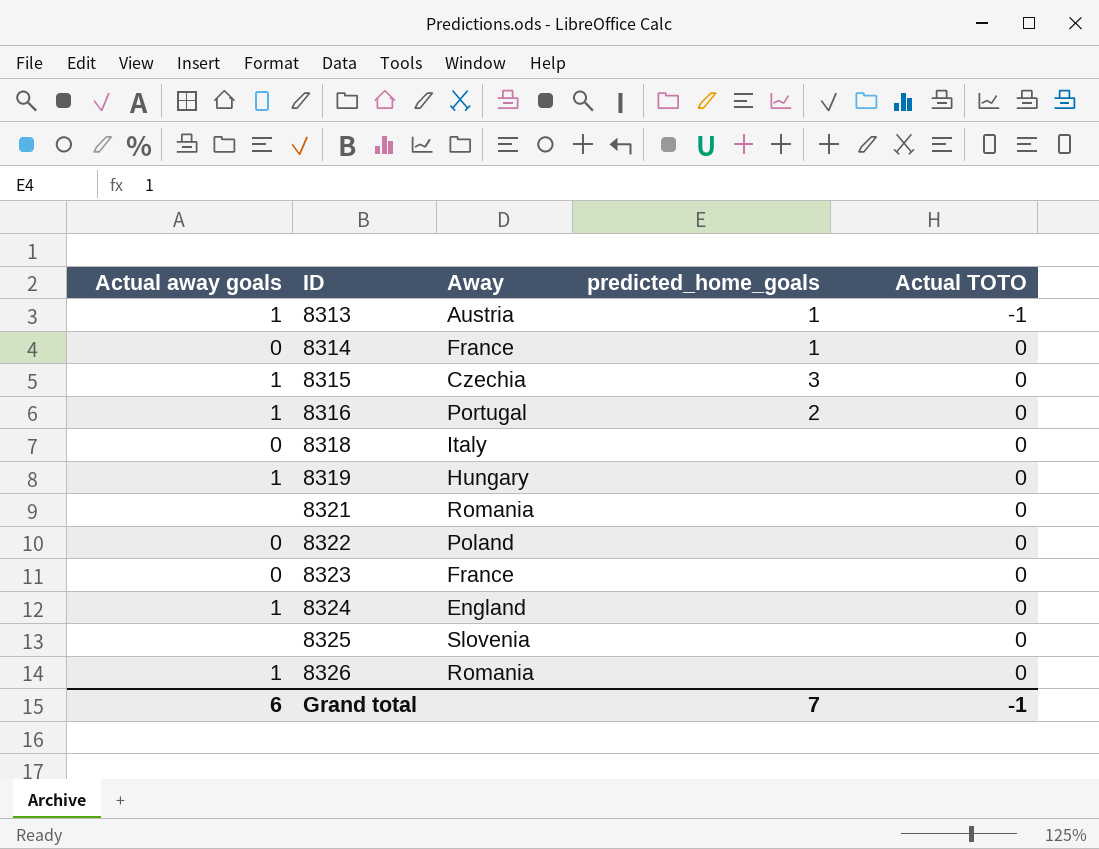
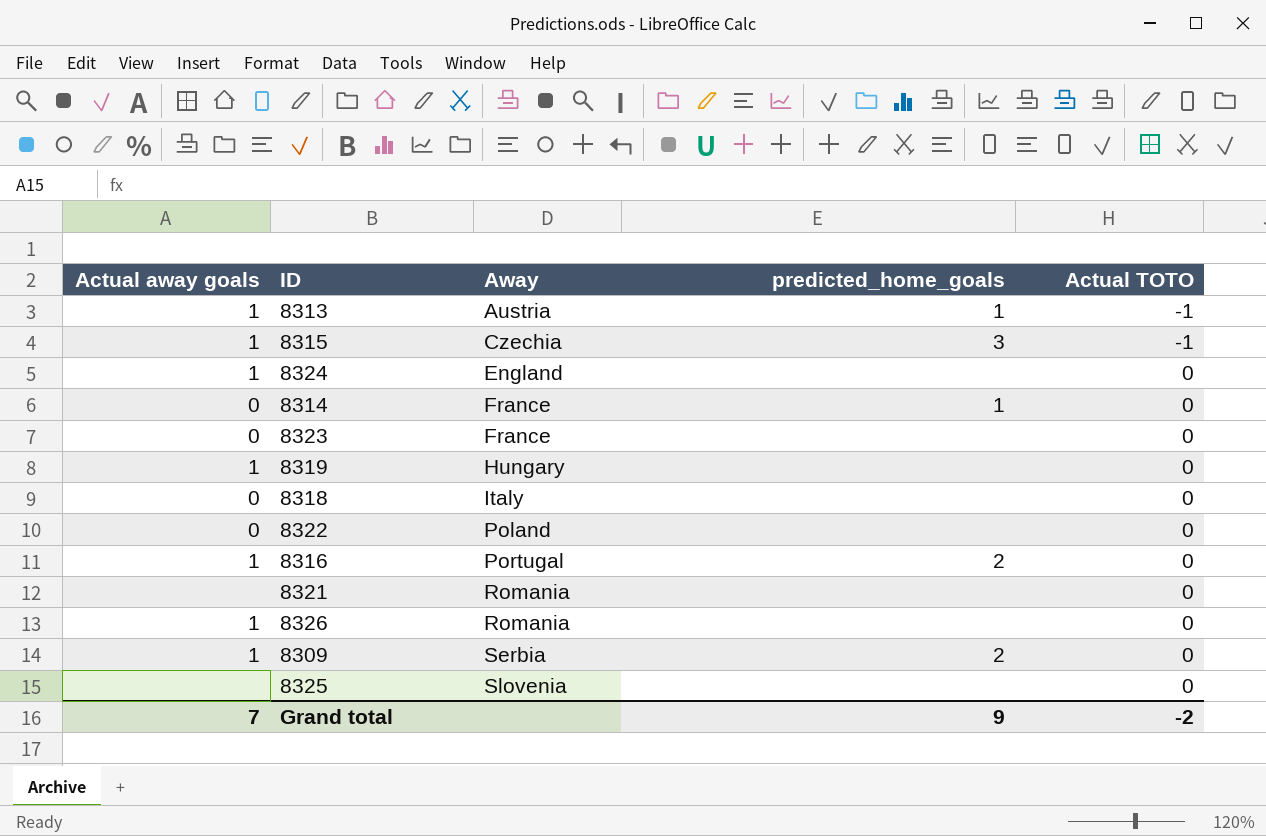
row order: ID ascending -> Away ascending
8315 | Actual TOTO: 0 -> -1
row 8309: none -> 1 | Serbia | 2 | 0
Grand total | Actual away goals: 6 -> 7
Grand total | predicted_home_goals: 7 -> 9
Grand total | Actual TOTO: -1 -> -2

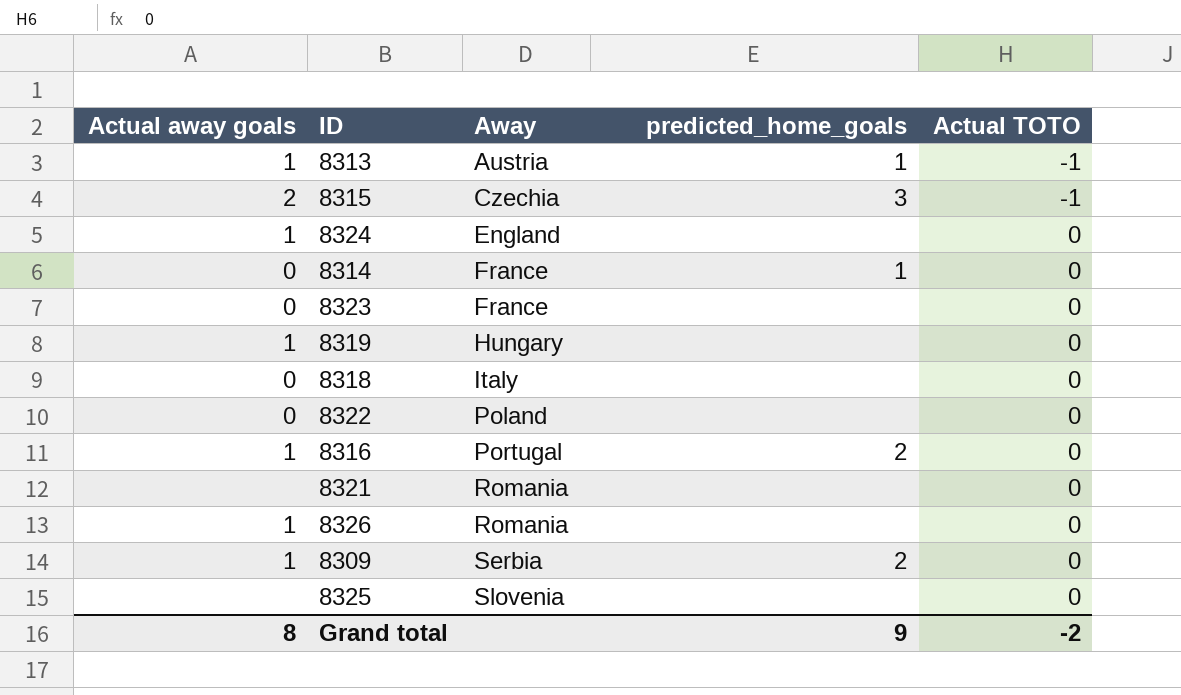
8315 | Actual away goals: 1 -> 2
Grand total | Actual away goals: 7 -> 8

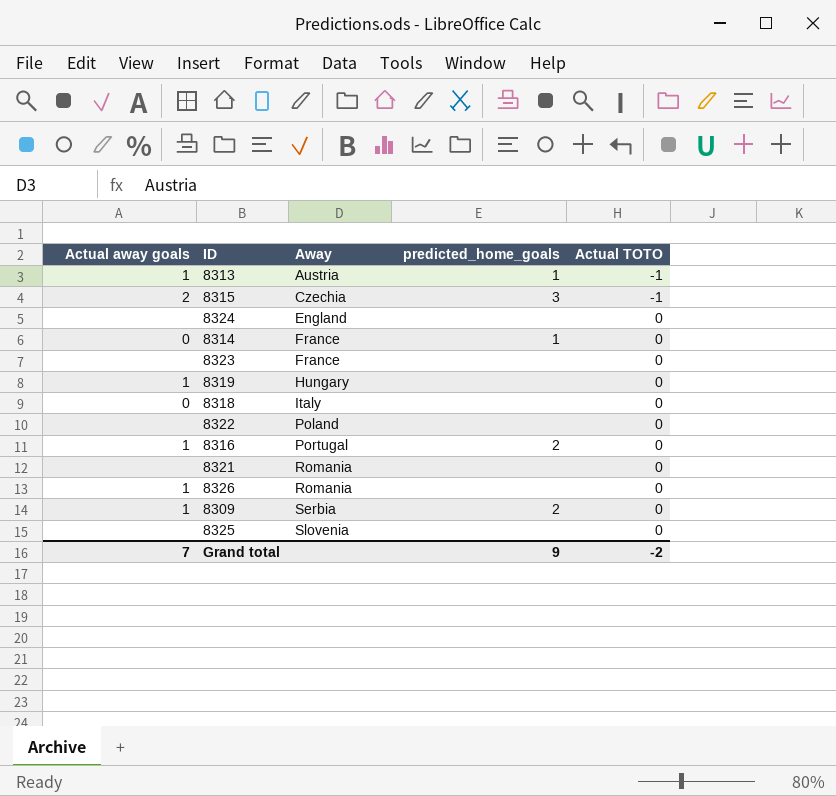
8324 | Actual away goals: 1 -> none
8323 | Actual away goals: 0 -> none
8322 | Actual away goals: 0 -> none
Grand total | Actual away goals: 8 -> 7

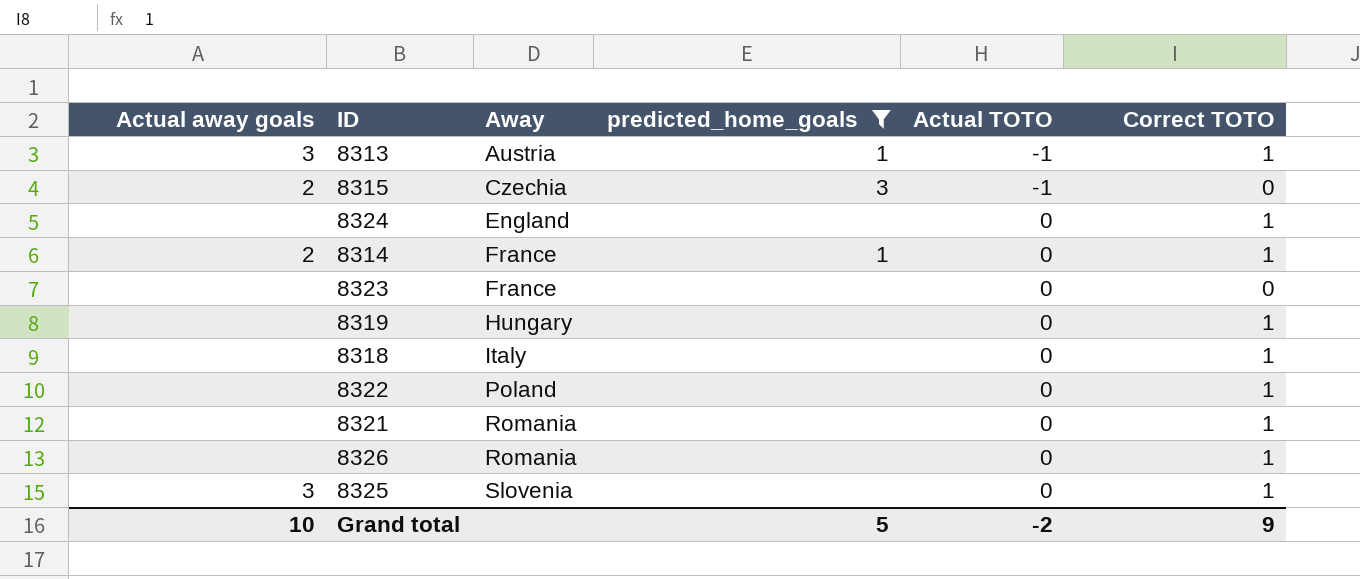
filter: none -> predicted_home_goals != 2
column Correct TOTO | position: none -> 6
8313 | Actual away goals: 1 -> 3
8314 | Actual away goals: 0 -> 2
8319 | Actual away goals: 1 -> none
8318 | Actual away goals: 0 -> none
8326 | Actual away goals: 1 -> none
8325 | Actual away goals: none -> 3
Grand total | Actual away goals: 7 -> 10
Grand total | predicted_home_goals: 9 -> 5

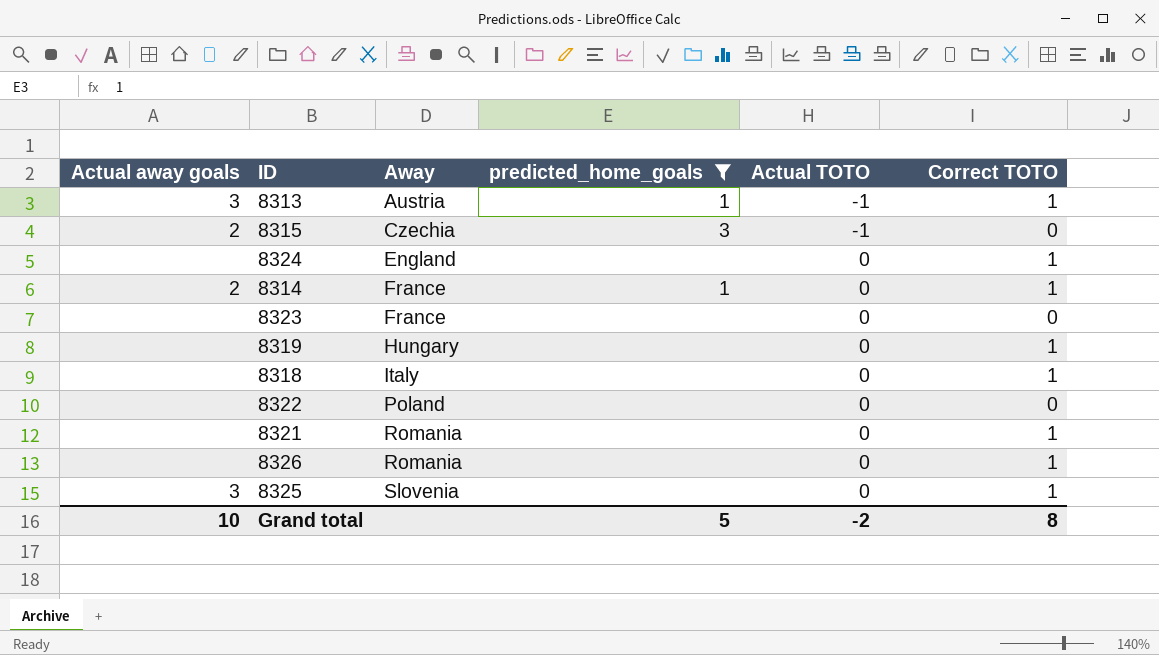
8322 | Correct TOTO: 1 -> 0
Grand total | Correct TOTO: 9 -> 8

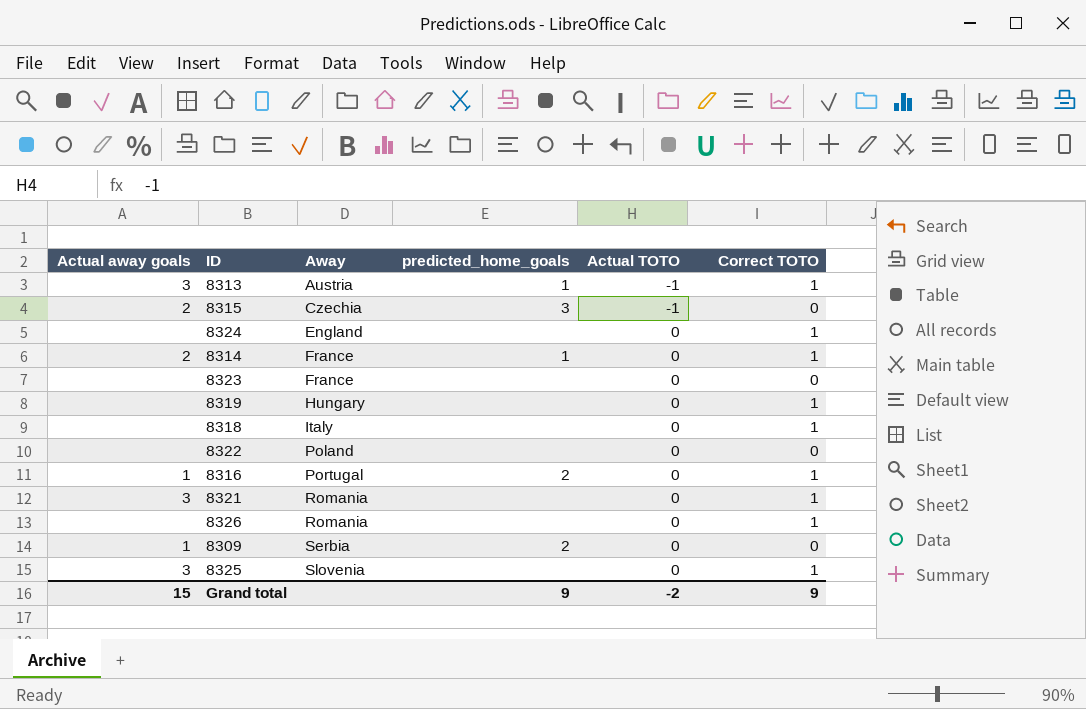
filter: predicted_home_goals != 2 -> none
8321 | Actual away goals: none -> 3
Grand total | Actual away goals: 10 -> 15
Grand total | predicted_home_goals: 5 -> 9
Grand total | Correct TOTO: 8 -> 9

